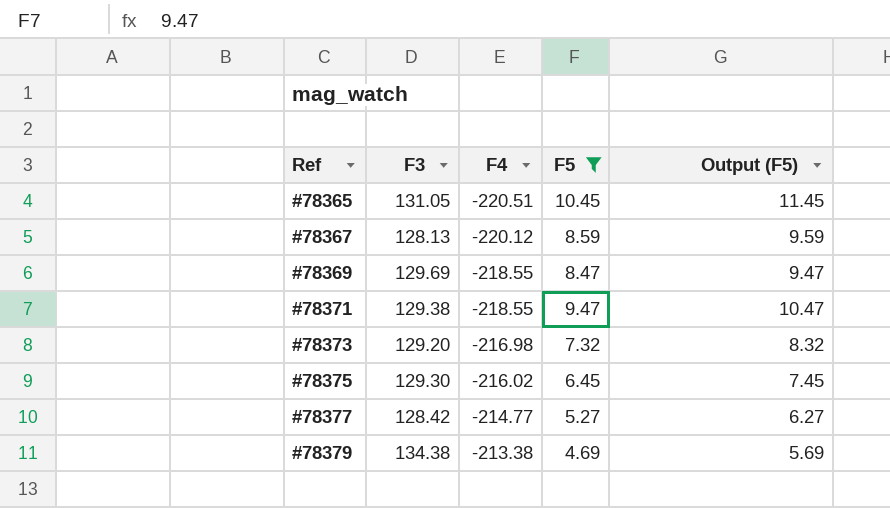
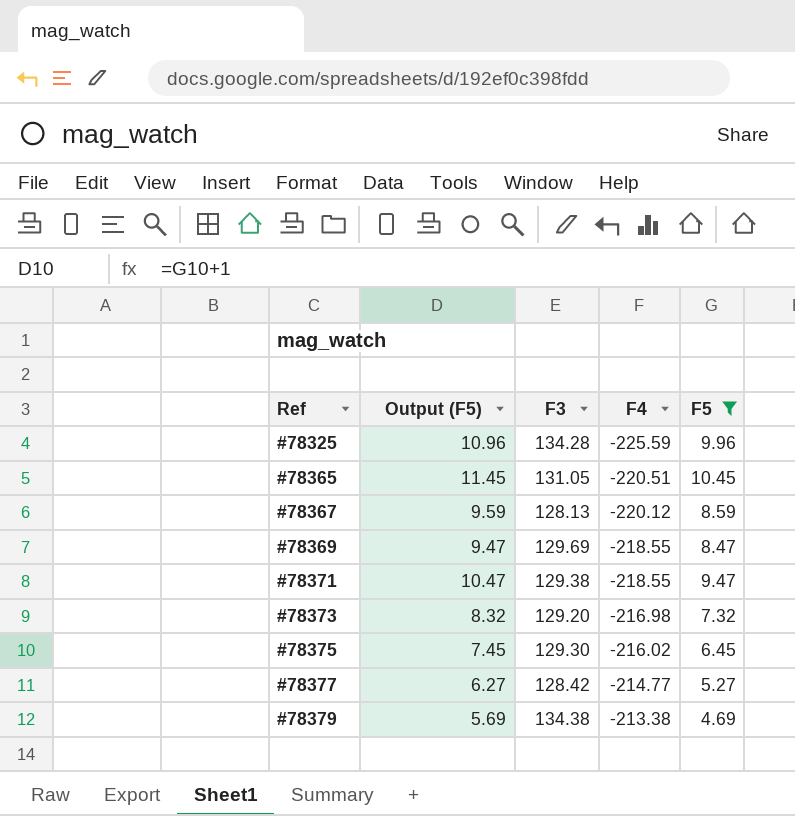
column Output (F5) | position: 5 -> 2
row #78325: none -> 10.96 | 134.28 | -225.59 | 9.96

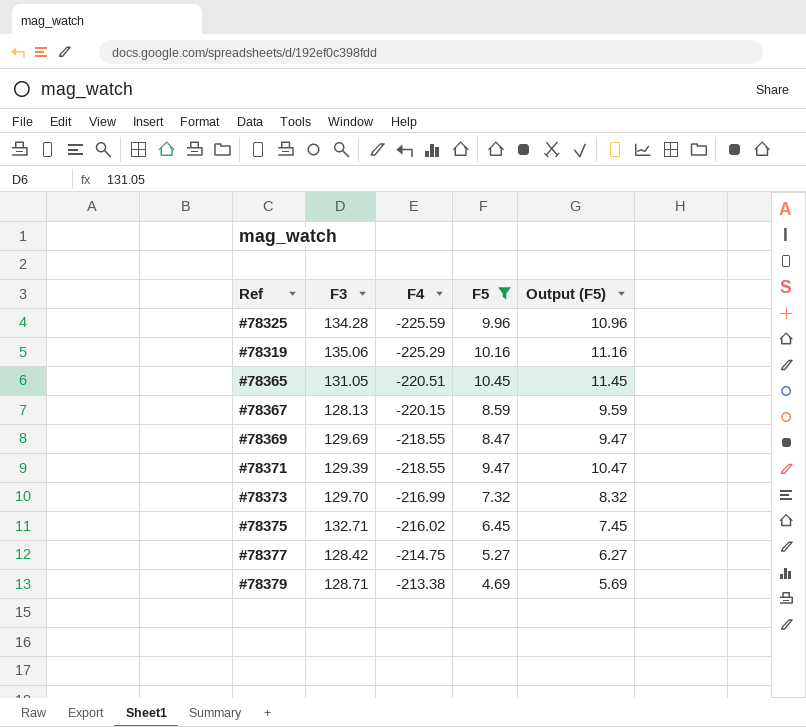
column Output (F5) | position: 2 -> 5
row #78319: none -> 135.06 | -225.29 | 10.16 | 11.16
#78367 | F4: -220.12 -> -220.15
#78371 | F3: 129.38 -> 129.39
#78373 | F3: 129.20 -> 129.70
#78373 | F4: -216.98 -> -216.99
#78375 | F3: 129.30 -> 132.71
#78377 | F4: -214.77 -> -214.75
#78379 | F3: 134.38 -> 128.71

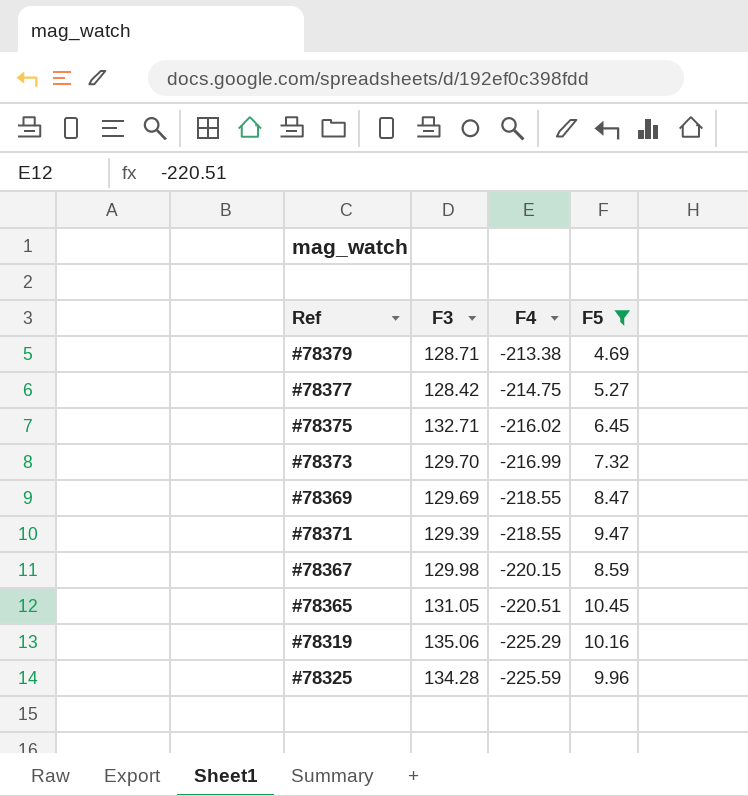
row order: F4 ascending -> F4 descending
column Output (F5) | formula: [F5] + 1 -> none
#78367 | F3: 128.13 -> 129.98

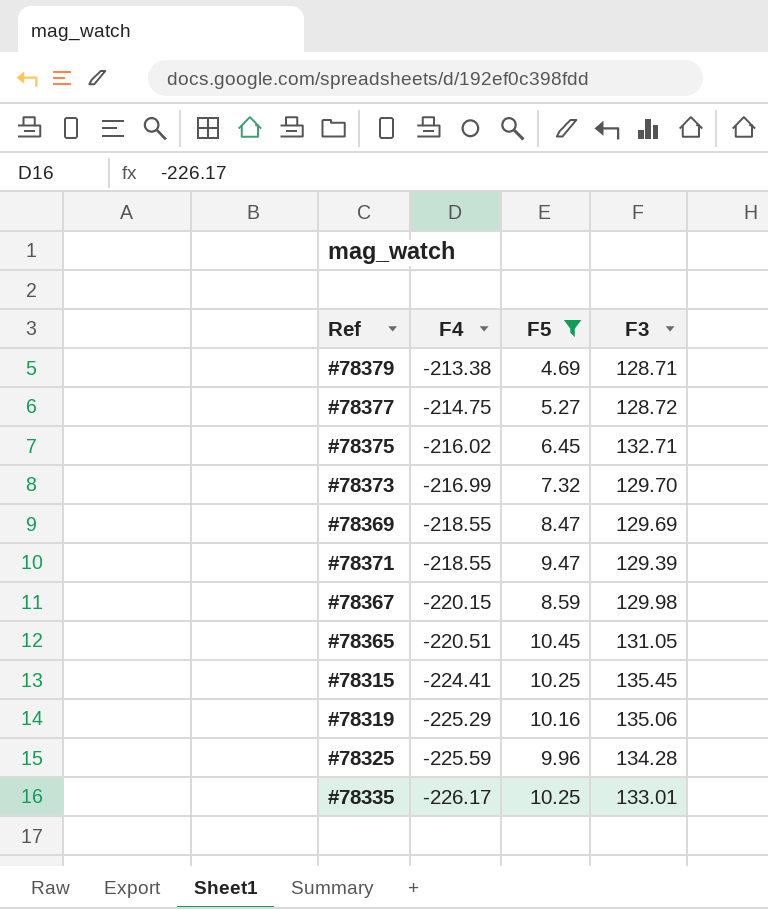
column F3 | position: 2 -> 4
#78377 | F3: 128.42 -> 128.72
row #78315: none -> -224.41 | 10.25 | 135.45
row #78335: none -> -226.17 | 10.25 | 133.01

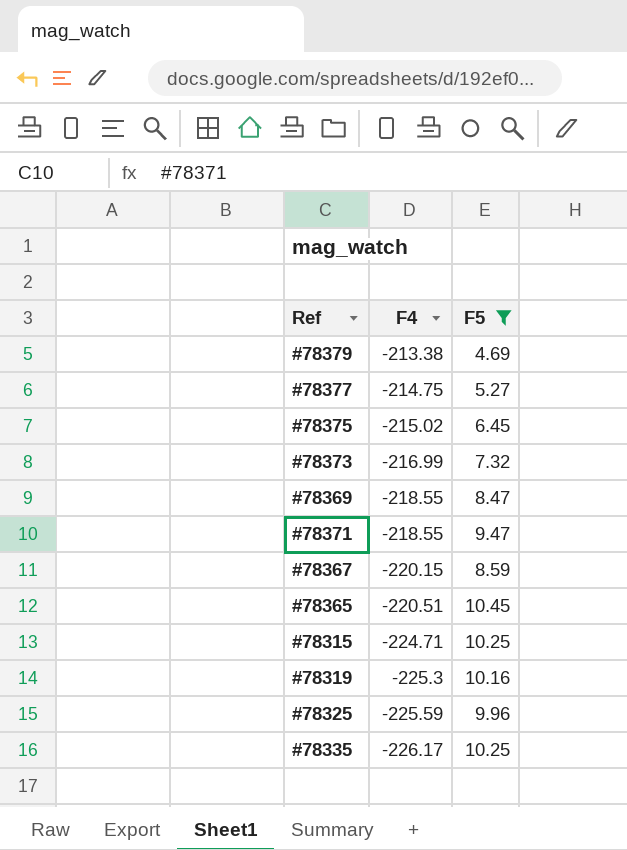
column F3 | position: 4 -> none
#78375 | F4: -216.02 -> -215.02
#78315 | F4: -224.41 -> -224.71
#78319 | F4: -225.29 -> -225.3

